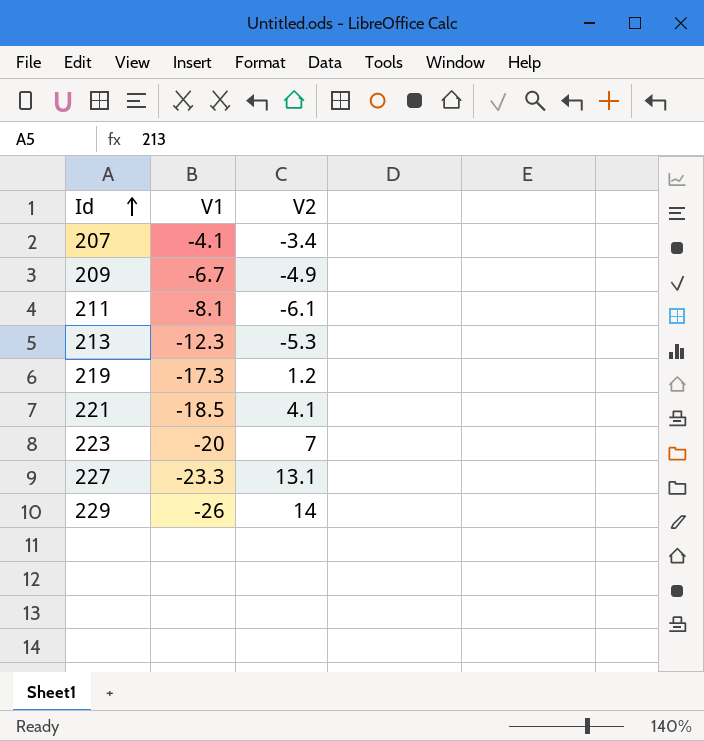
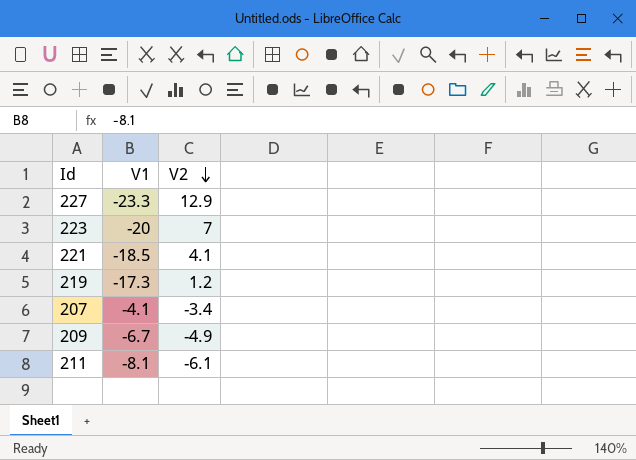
row order: Id ascending -> V2 descending
row 213: -12.3 | -5.3 -> none
row 229: -26 | 14 -> none
227 | V2: 13.1 -> 12.9

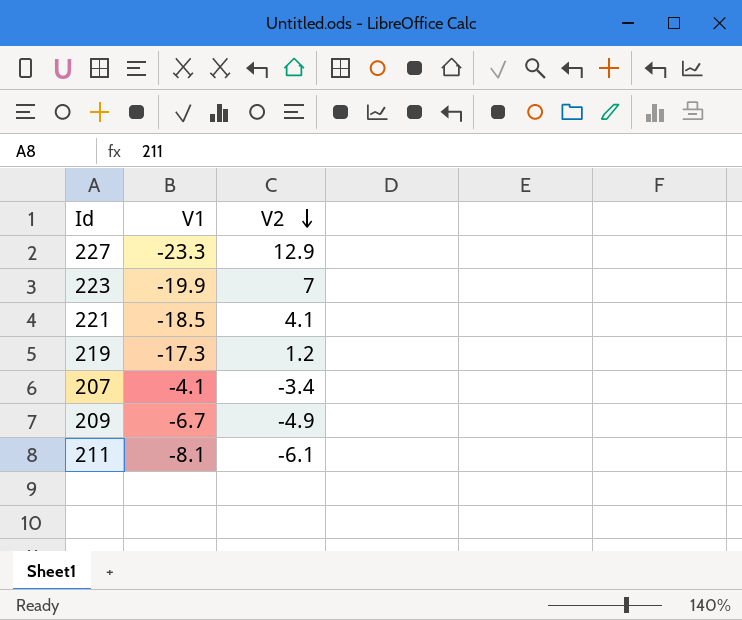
223 | V1: -20 -> -19.9

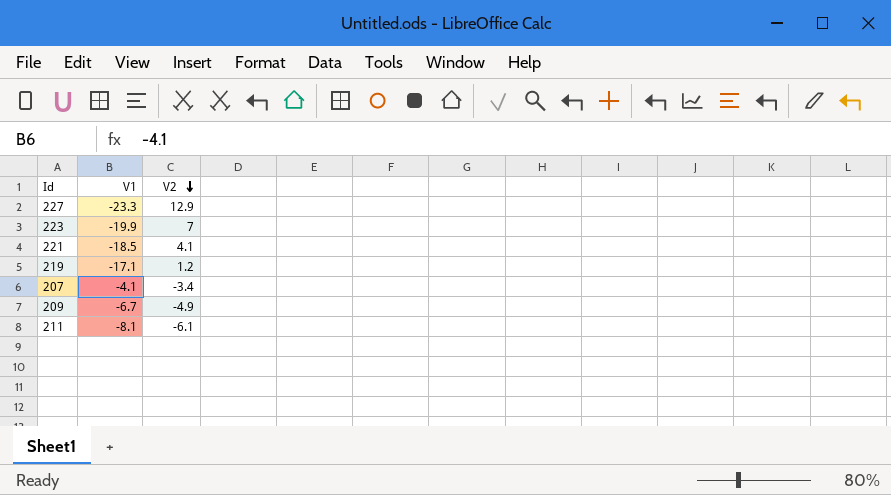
219 | V1: -17.3 -> -17.1

